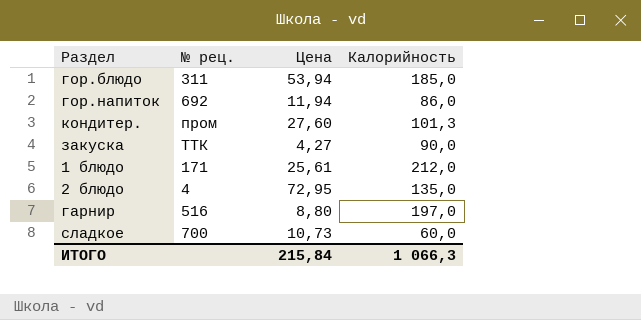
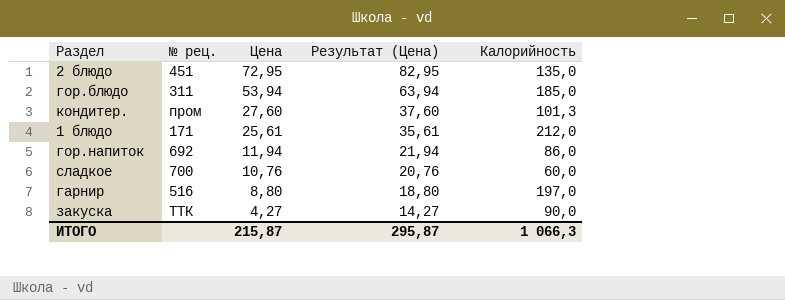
row order: none -> Цена descending
column Результат (Цена) | formula: none -> [Цена] + 10
2 блюдо | № рец.: 4 -> 451
сладкое | Цена: 10,73 -> 10,76
ИТОГО | Цена: 215,84 -> 215,87

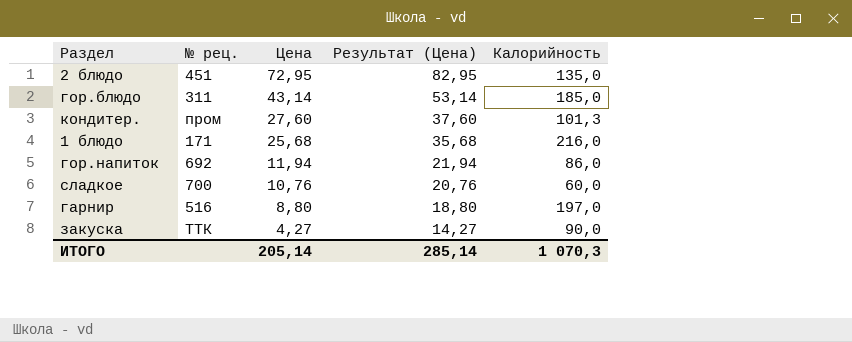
гор.блюдо | Цена: 53,94 -> 43,14
гор.блюдо | Результат (Цена): 63,94 -> 53,14
1 блюдо | Цена: 25,61 -> 25,68
1 блюдо | Результат (Цена): 35,61 -> 35,68
1 блюдо | Калорийность: 212,0 -> 216,0
ИТОГО | Цена: 215,87 -> 205,14
ИТОГО | Результат (Цена): 295,87 -> 285,14
ИТОГО | Калорийность: 1 066,3 -> 1 070,3

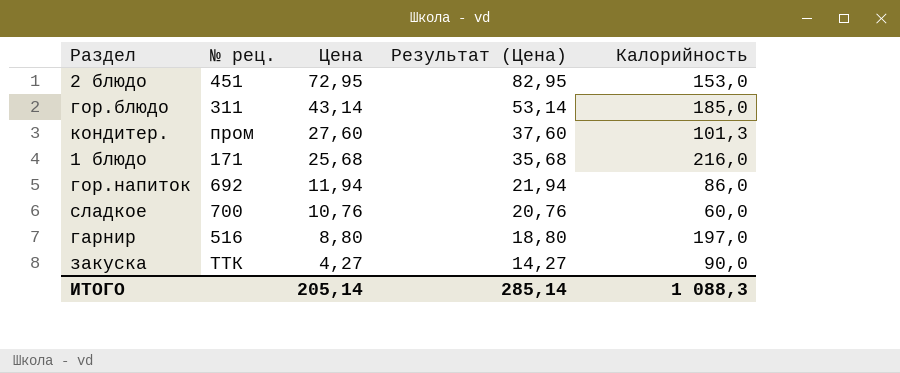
2 блюдо | Калорийность: 135,0 -> 153,0
ИТОГО | Калорийность: 1 070,3 -> 1 088,3

